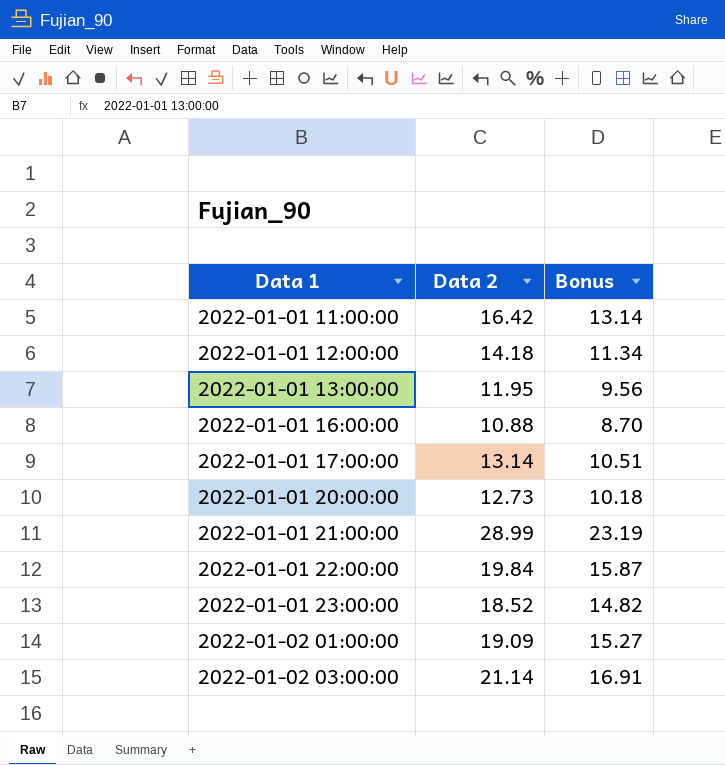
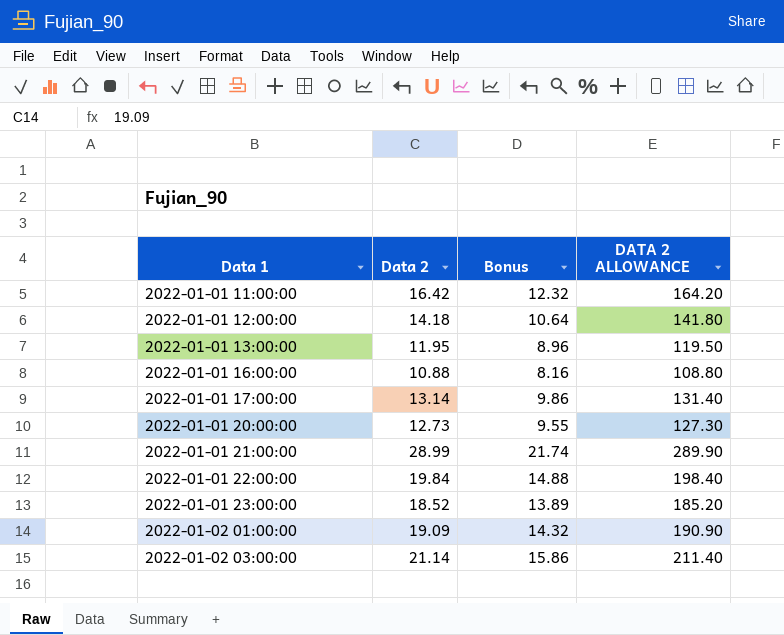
column Bonus | formula: [Data 2] * 0.8 -> [Data 2] * 0.75
column DATA 2 ALLOWANCE | formula: none -> [Data 2] * 10

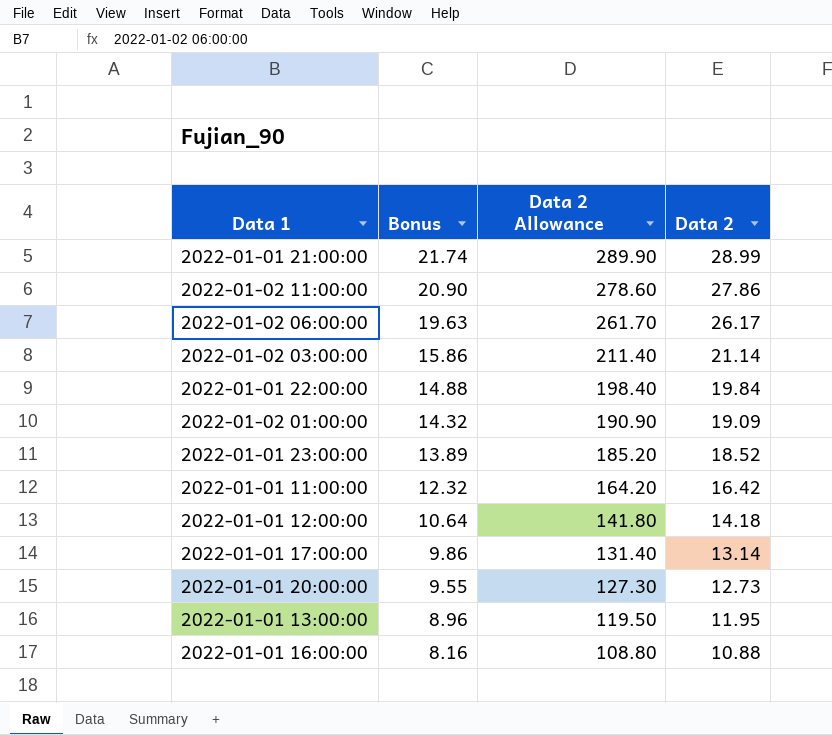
row order: Data 1 ascending -> Bonus descending
column name: DATA 2 ALLOWANCE -> Data 2 Allowance
column Data 2 | position: 2 -> 4
row 2022-01-02 11:00:00: none -> 20.90 | 278.60 | 27.86
row 2022-01-02 06:00:00: none -> 19.63 | 261.70 | 26.17

